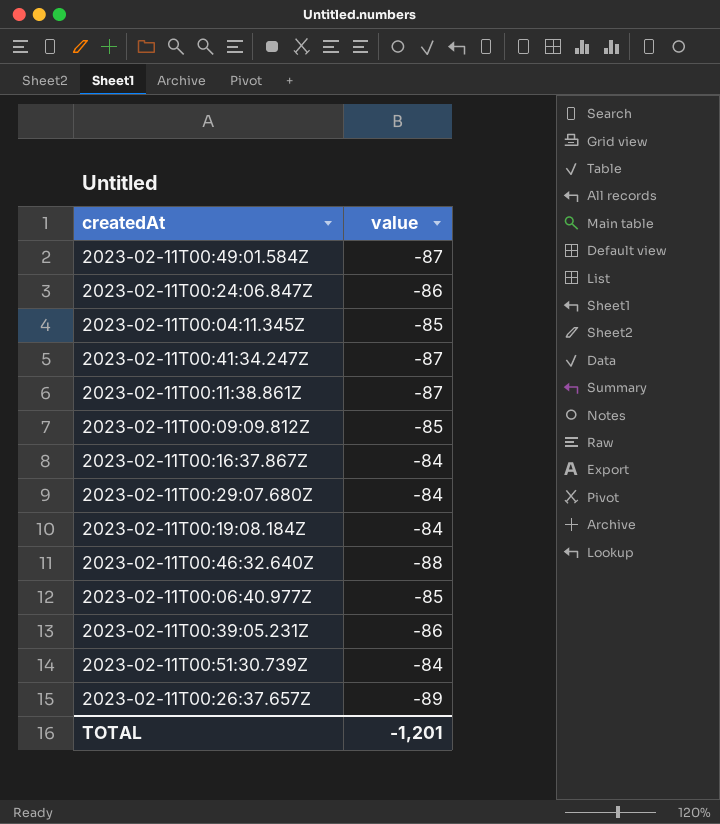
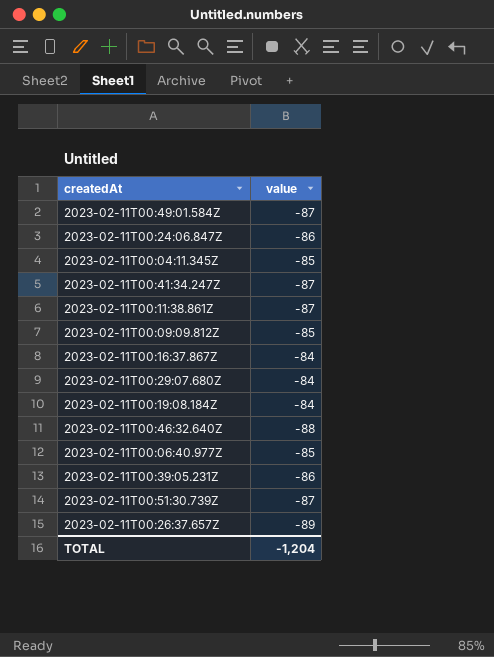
2023-02-11T00:51:30.739Z | value: -84 -> -87
TOTAL | value: -1,201 -> -1,204

